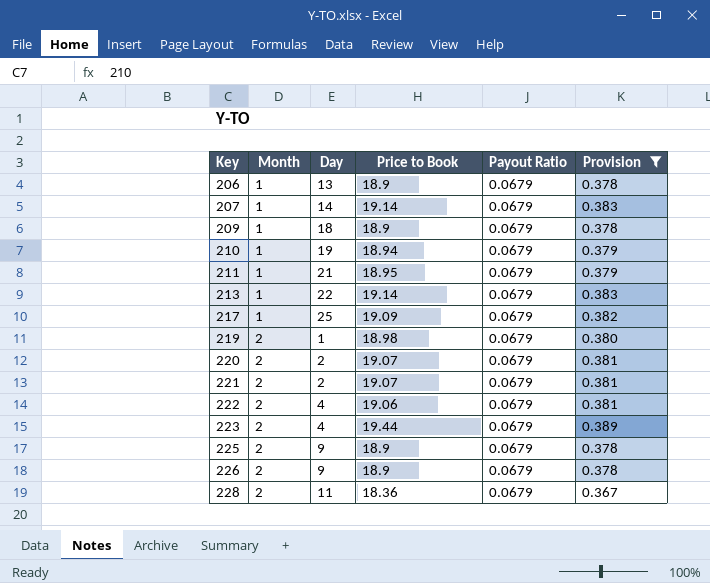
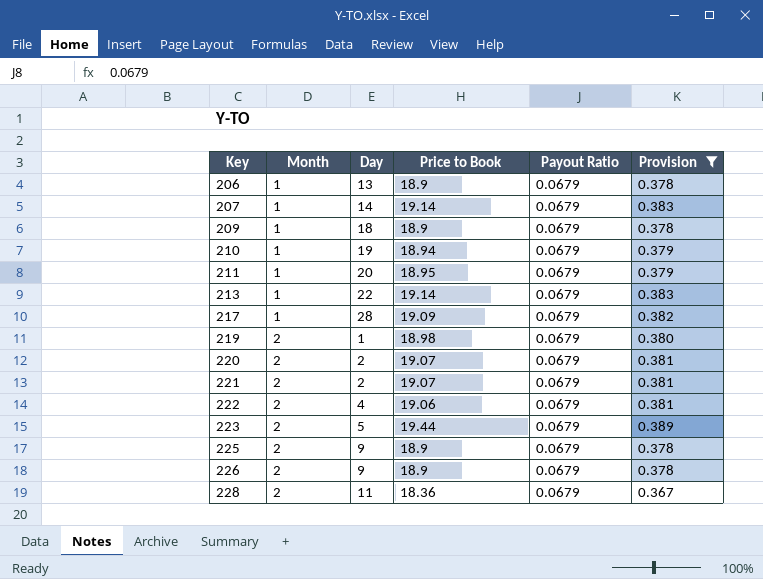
211 | Day: 21 -> 20
217 | Day: 25 -> 28
223 | Day: 4 -> 5

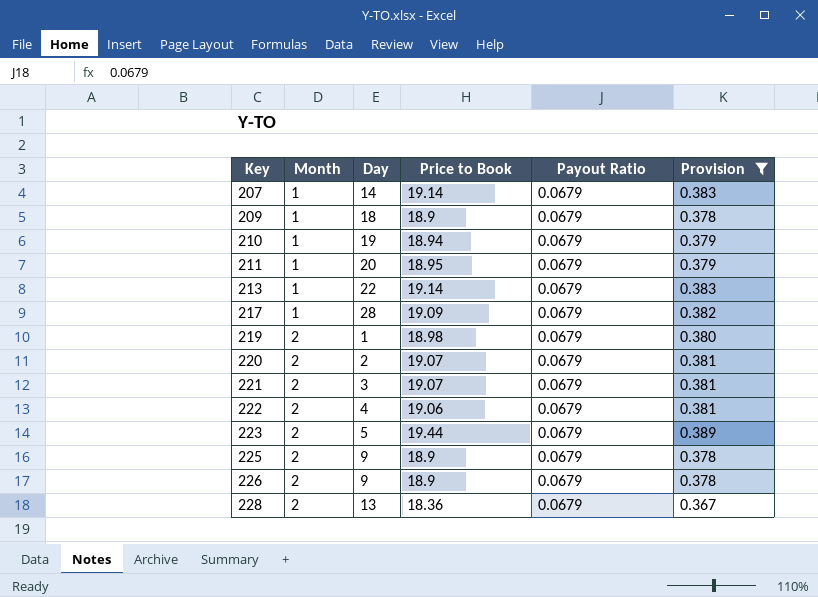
row 206: 1 | 13 | 18.9 | 0.0679 | 0.378 -> none
221 | Day: 2 -> 3
228 | Day: 11 -> 13

